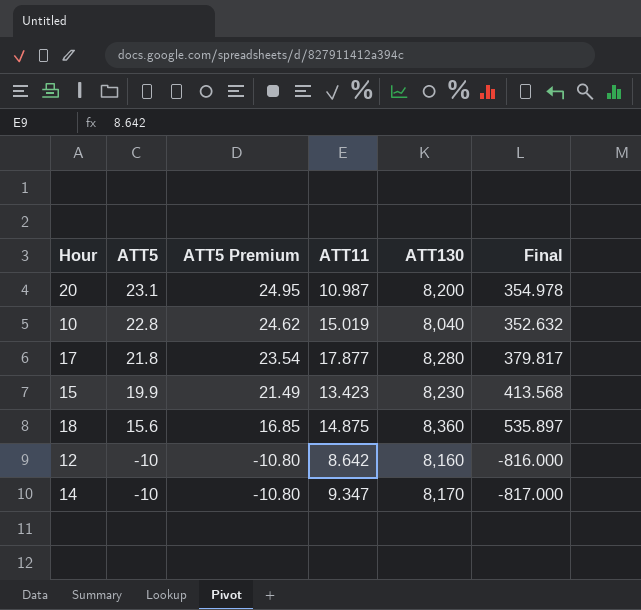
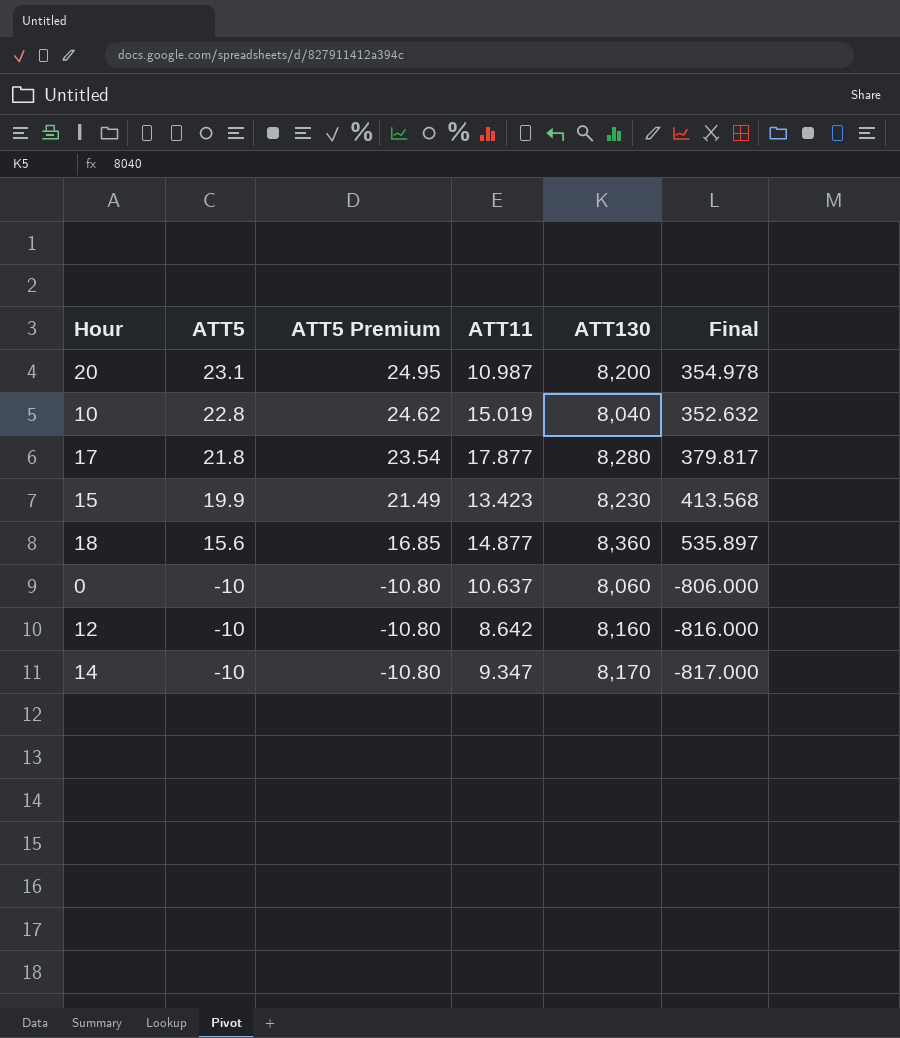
18 | ATT11: 14.875 -> 14.877
row 0: none -> -10 | -10.80 | 10.637 | 8,060 | -806.000

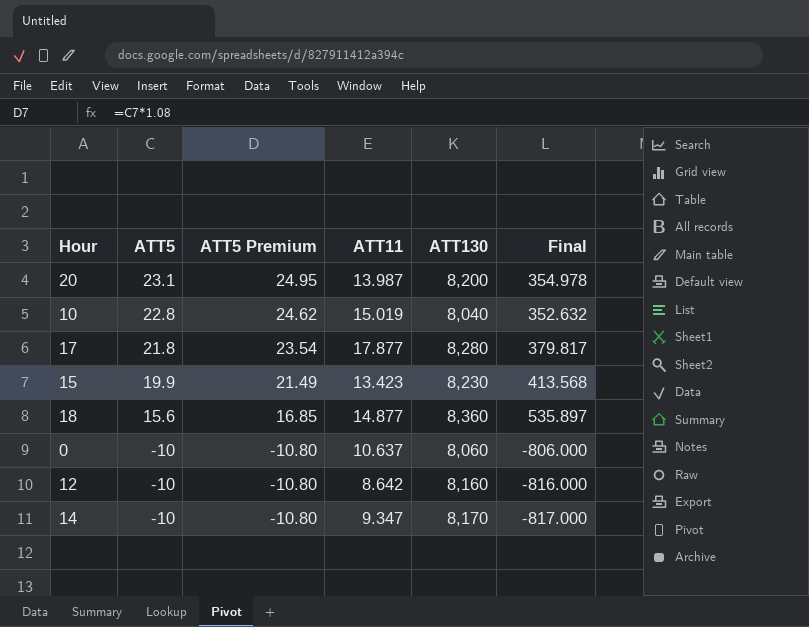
20 | ATT11: 10.987 -> 13.987

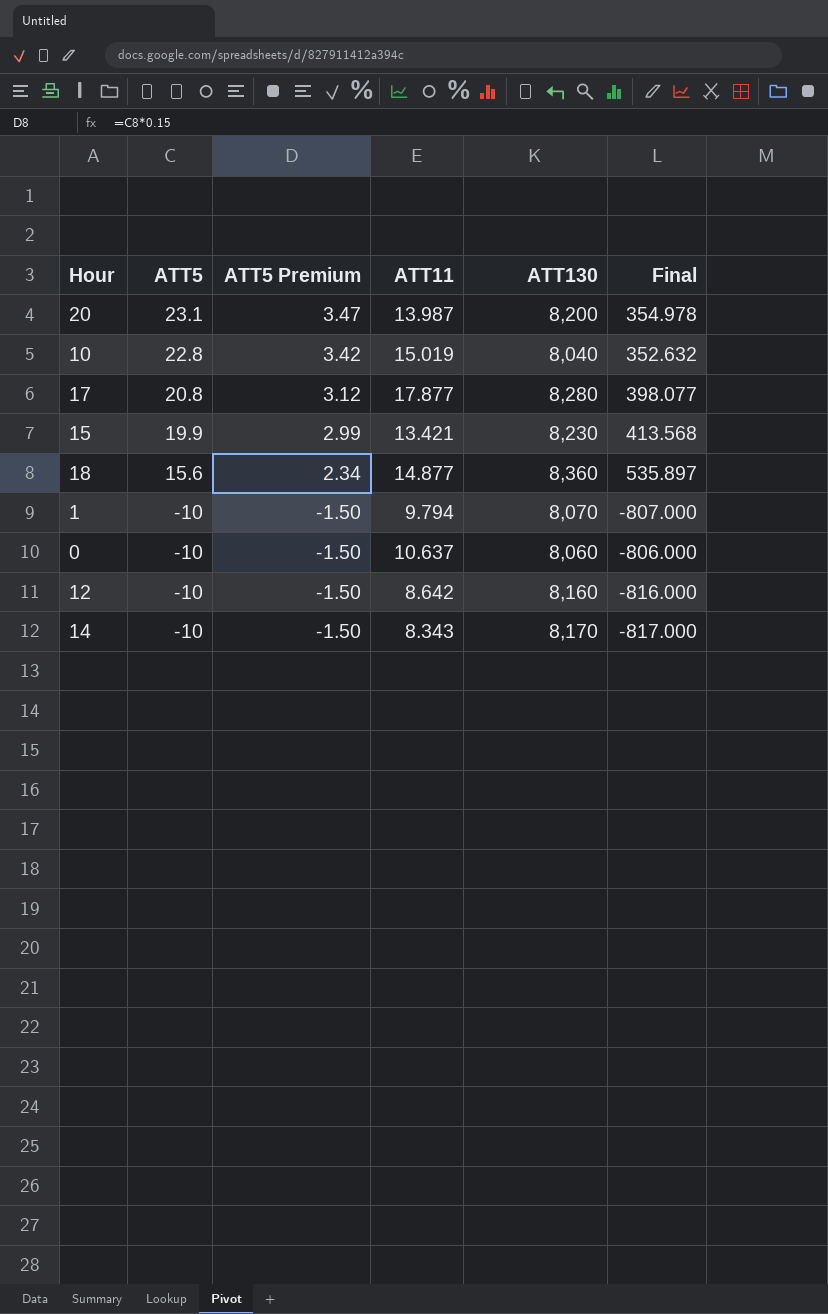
column ATT5 Premium | formula: [ATT5] * 1.08 -> [ATT5] * 0.15
17 | ATT5: 21.8 -> 20.8
17 | Final: 379.817 -> 398.077
15 | ATT11: 13.423 -> 13.421
row 1: none -> -10 | -1.50 | 9.794 | 8,070 | -807.000
14 | ATT11: 9.347 -> 8.343

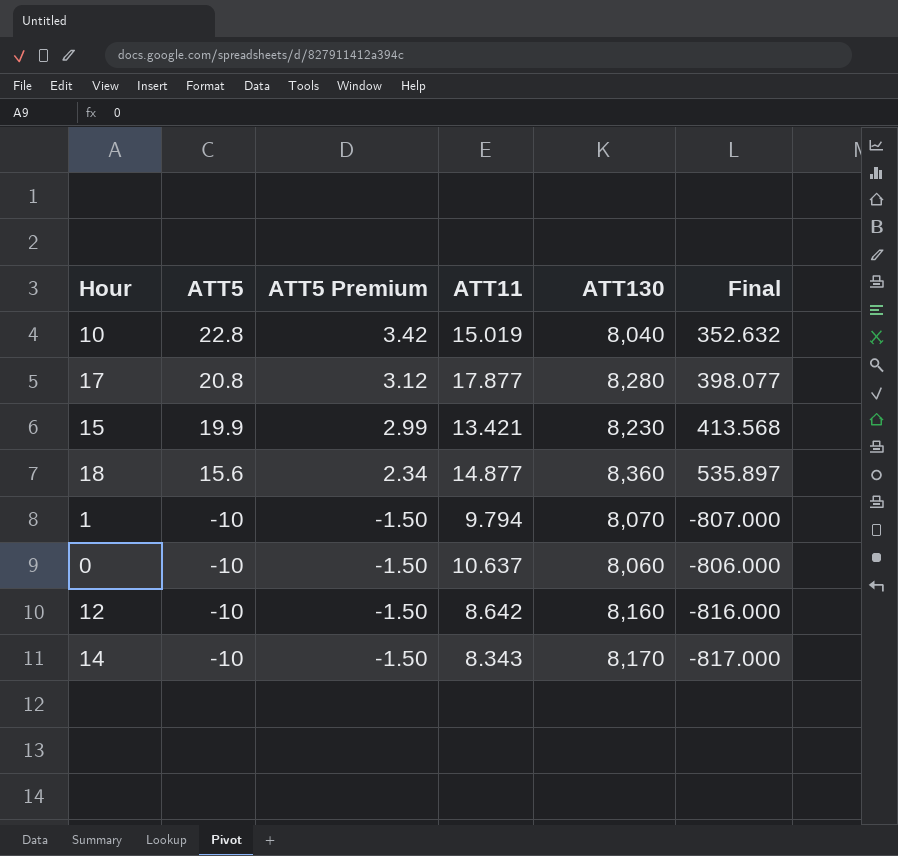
row 20: 23.1 | 3.47 | 13.987 | 8,200 | 354.978 -> none

